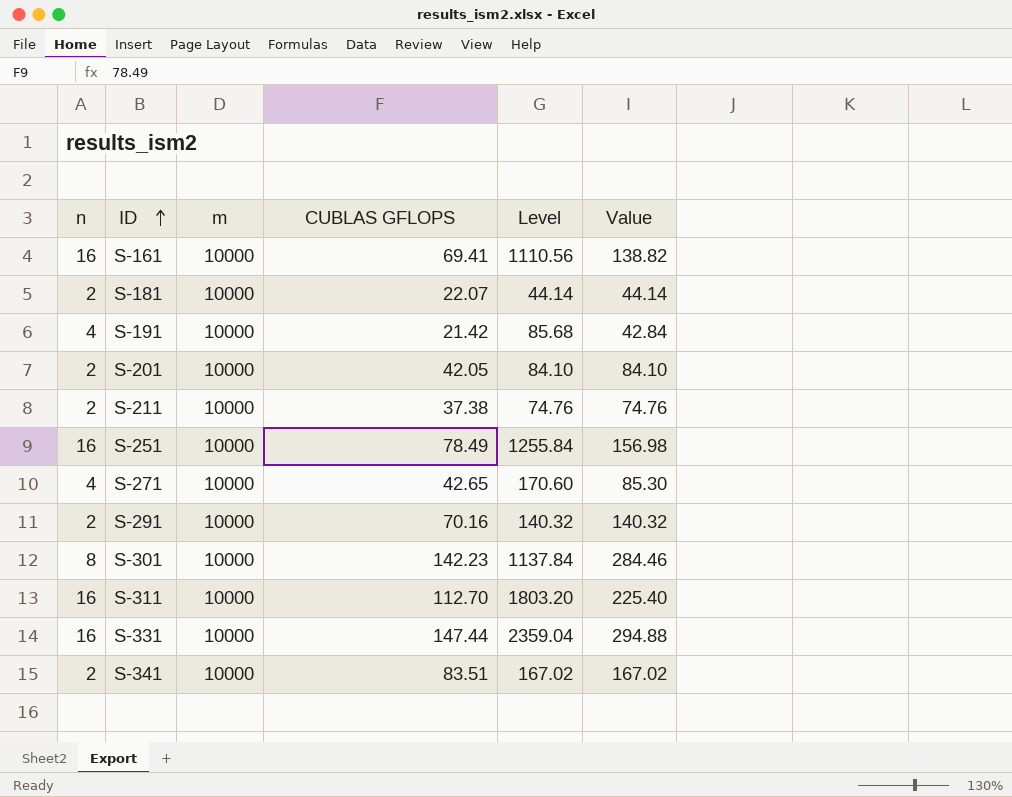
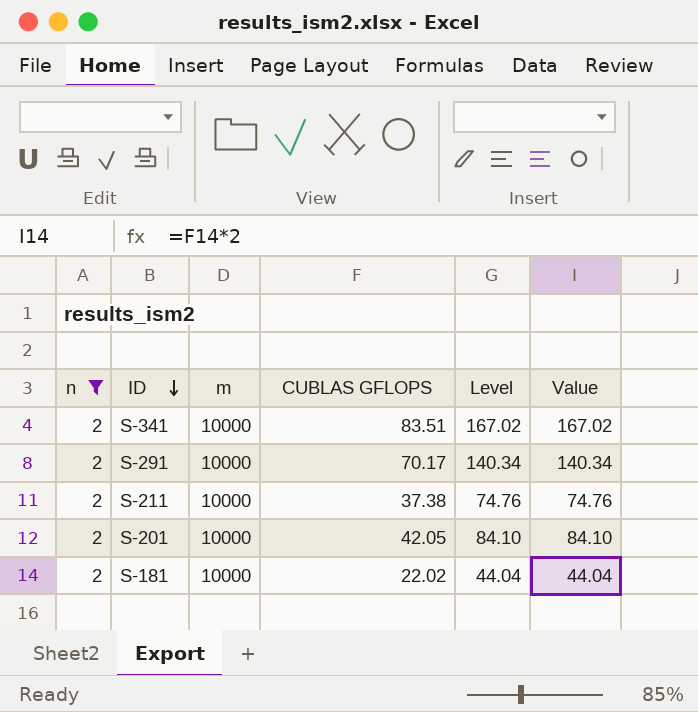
filter: none -> n = 2
row order: ID ascending -> ID descending
S-291 | CUBLAS GFLOPS: 70.16 -> 70.17
S-291 | Level: 140.32 -> 140.34
S-291 | Value: 140.32 -> 140.34
S-181 | CUBLAS GFLOPS: 22.07 -> 22.02
S-181 | Level: 44.14 -> 44.04
S-181 | Value: 44.14 -> 44.04

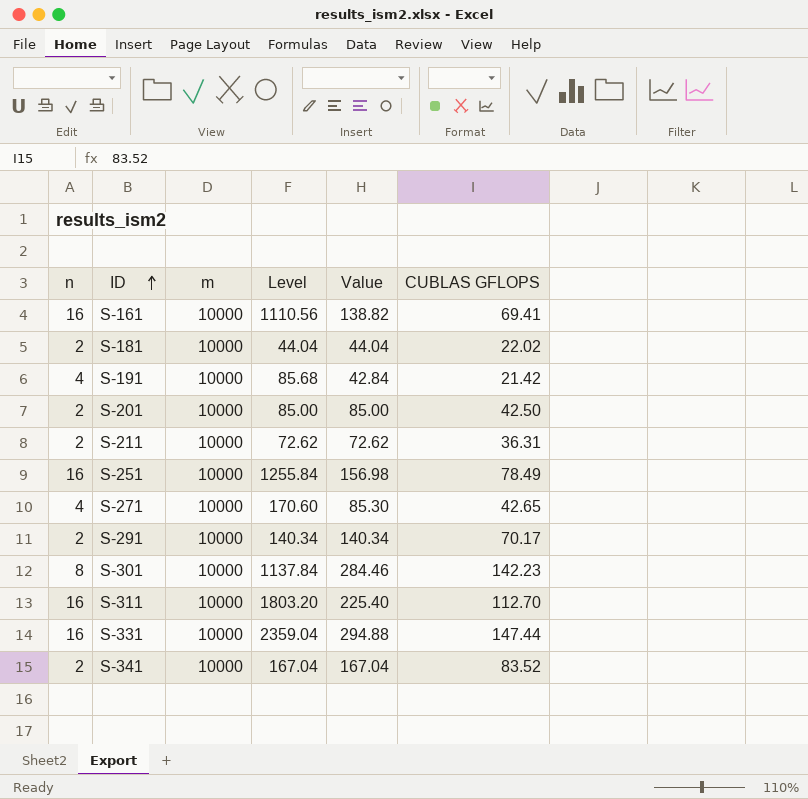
filter: n = 2 -> none
row order: ID descending -> ID ascending
column CUBLAS GFLOPS | position: 4 -> 6
S-201 | Level: 84.10 -> 85.00
S-201 | Value: 84.10 -> 85.00
S-201 | CUBLAS GFLOPS: 42.05 -> 42.50
S-211 | Level: 74.76 -> 72.62
S-211 | Value: 74.76 -> 72.62
S-211 | CUBLAS GFLOPS: 37.38 -> 36.31
S-341 | Level: 167.02 -> 167.04
S-341 | Value: 167.02 -> 167.04
S-341 | CUBLAS GFLOPS: 83.51 -> 83.52

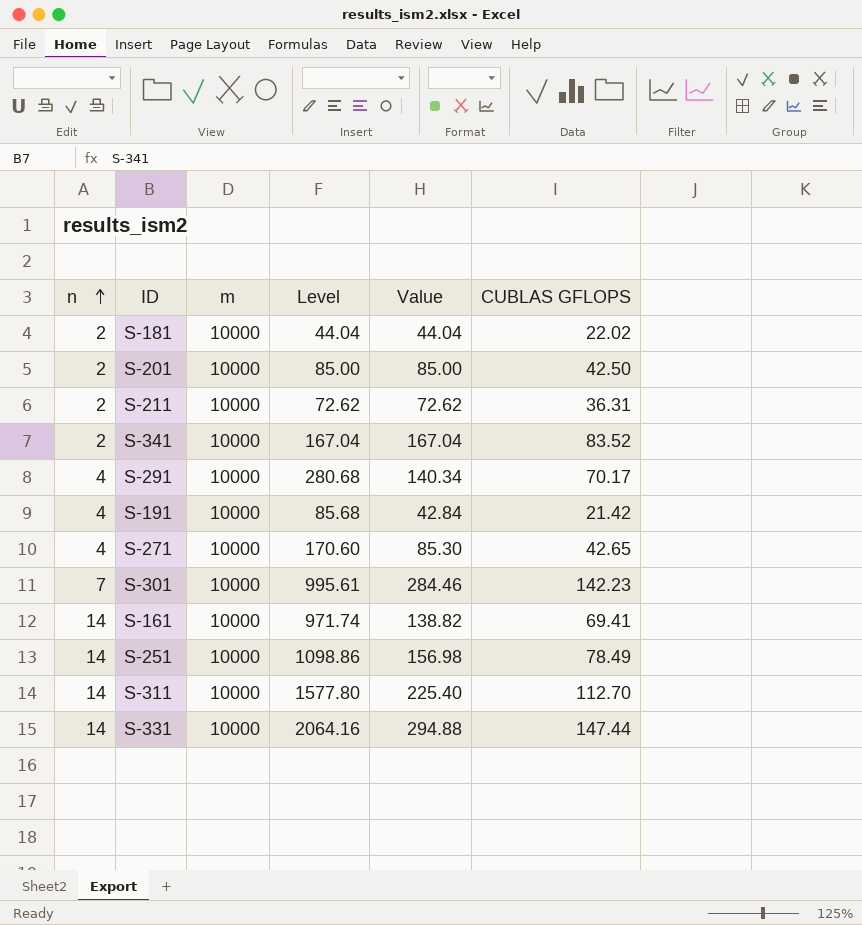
row order: ID ascending -> n ascending
S-291 | n: 2 -> 4
S-291 | Level: 140.34 -> 280.68
S-301 | n: 8 -> 7
S-301 | Level: 1137.84 -> 995.61
S-161 | n: 16 -> 14
S-161 | Level: 1110.56 -> 971.74
S-251 | n: 16 -> 14
S-251 | Level: 1255.84 -> 1098.86
S-311 | n: 16 -> 14
S-311 | Level: 1803.20 -> 1577.80
S-331 | n: 16 -> 14
S-331 | Level: 2359.04 -> 2064.16

